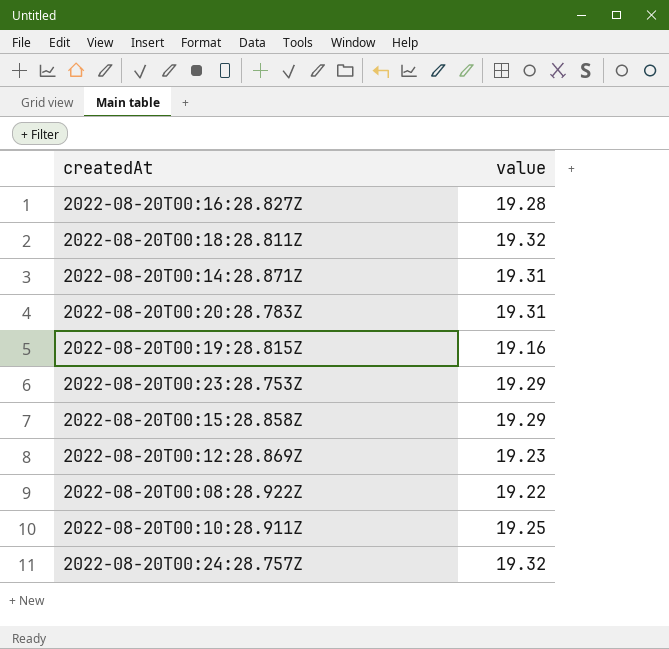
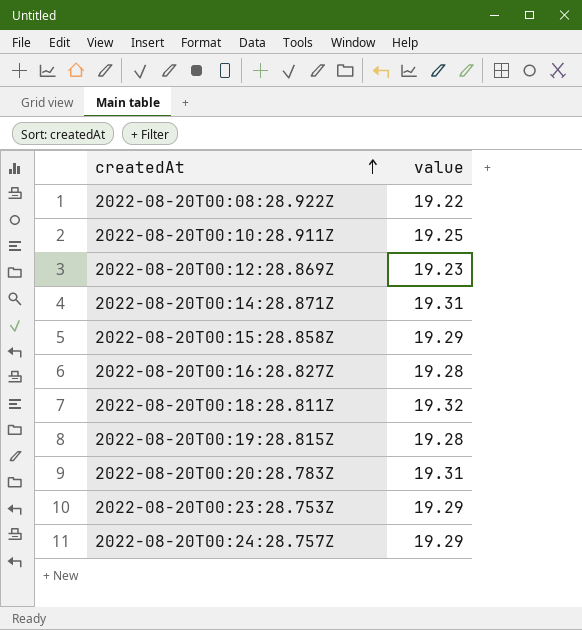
row order: none -> createdAt ascending
2022-08-20T00:19:28.815Z | value: 19.16 -> 19.28
2022-08-20T00:24:28.757Z | value: 19.32 -> 19.29

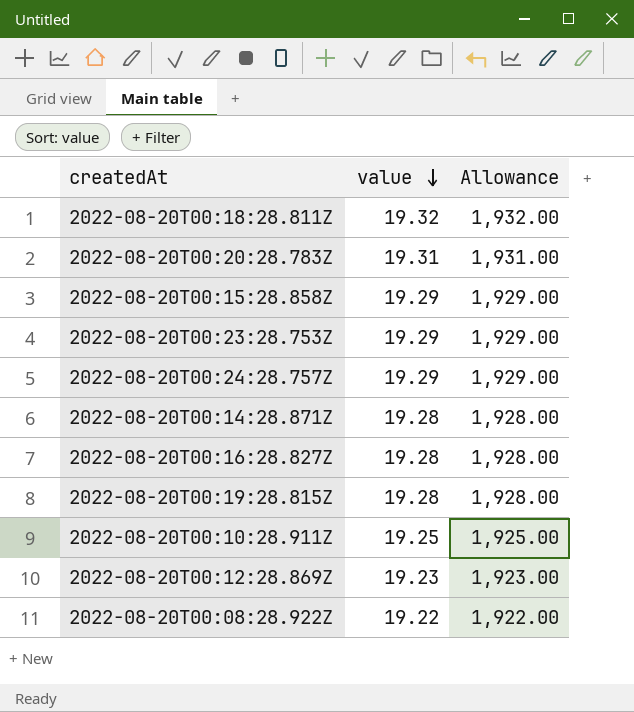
row order: createdAt ascending -> value descending
column Allowance | formula: none -> [value] * 100
2022-08-20T00:14:28.871Z | value: 19.31 -> 19.28

